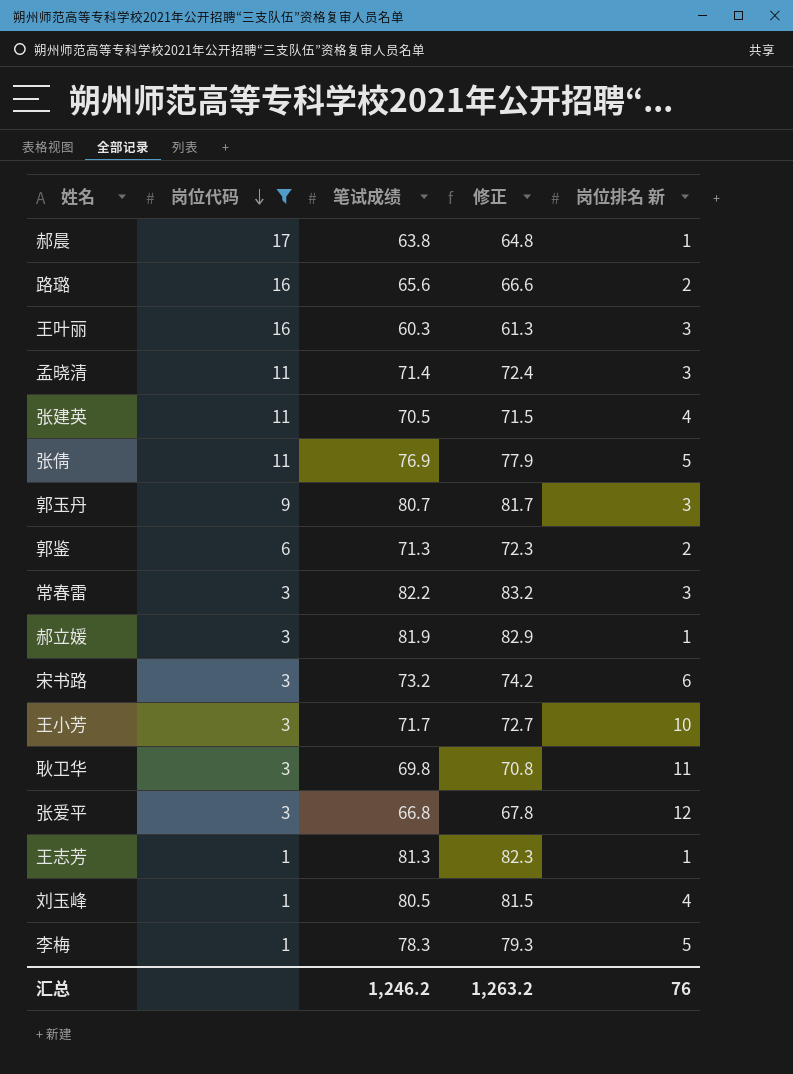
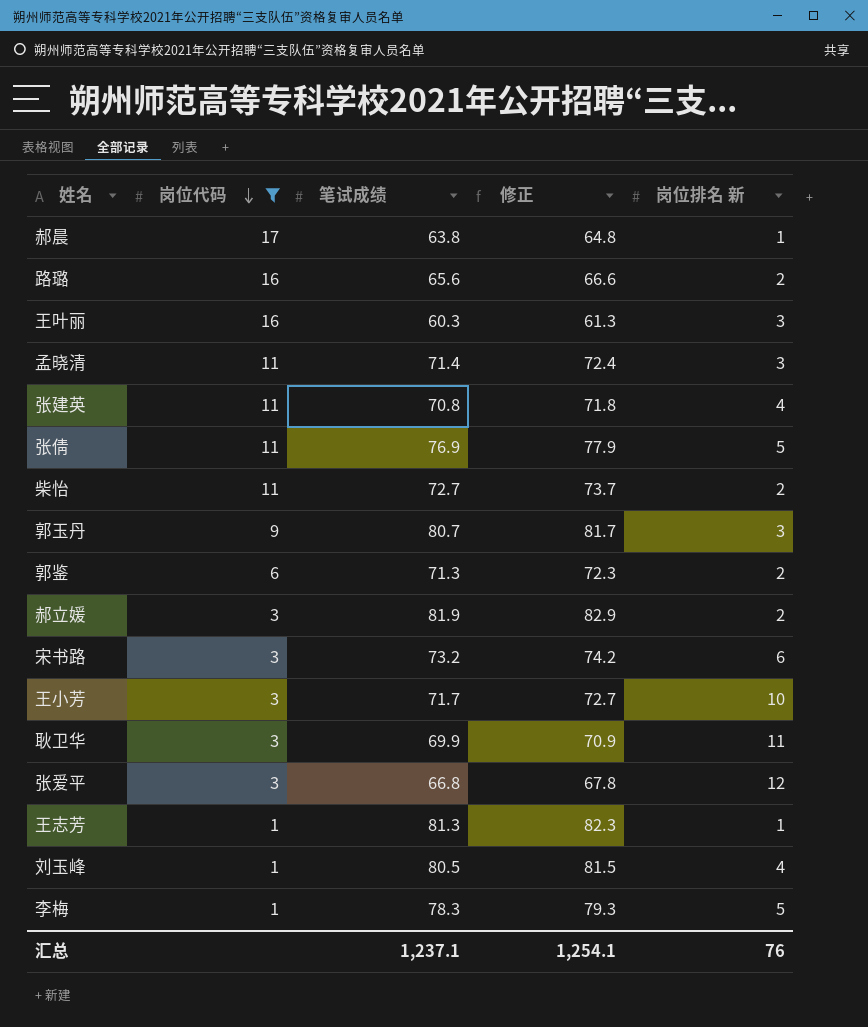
row 常春雷: 3 | 82.2 | 83.2 | 3 -> none
张建英 | 笔试成绩: 70.5 -> 70.8
张建英 | 修正: 71.5 -> 71.8
row 柴怡: none -> 11 | 72.7 | 73.7 | 2
郝立媛 | 岗位排名 新: 1 -> 2
耿卫华 | 笔试成绩: 69.8 -> 69.9
耿卫华 | 修正: 70.8 -> 70.9
汇总 | 笔试成绩: 1,246.2 -> 1,237.1
汇总 | 修正: 1,263.2 -> 1,254.1

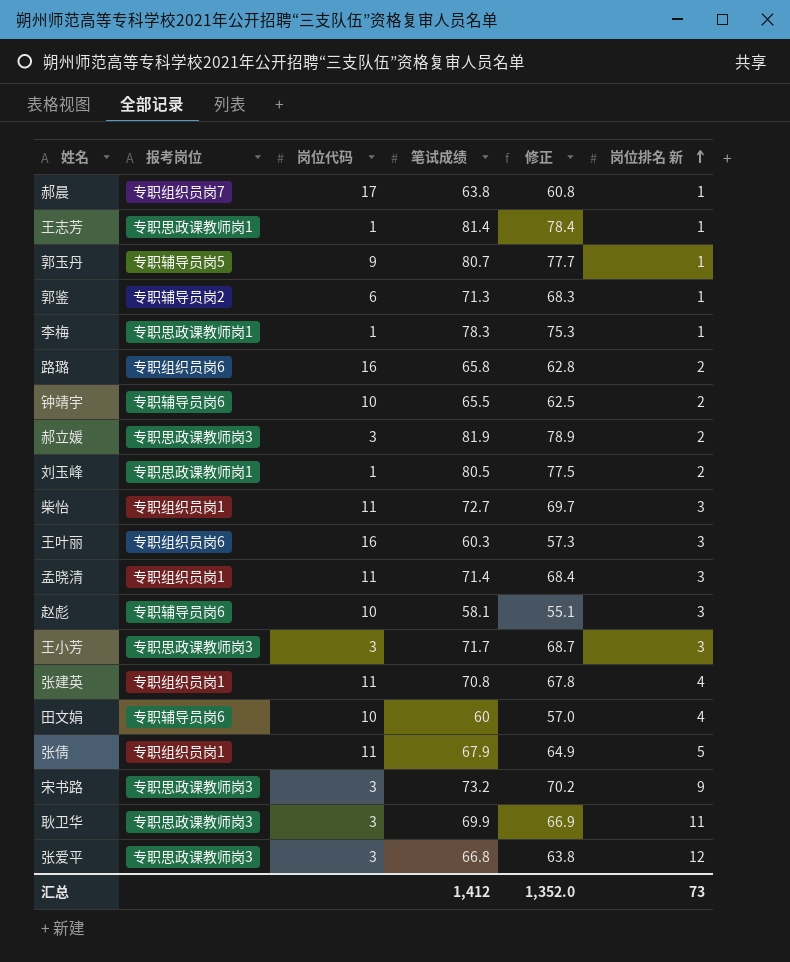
filter: 岗位代码 != 10 -> none
row order: 岗位代码 descending -> 岗位排名 新 ascending
column 报考岗位 | position: none -> 2
column 修正 | formula: [笔试成绩] + 1 -> [笔试成绩] - 3
王志芳 | 笔试成绩: 81.3 -> 81.4
郭玉丹 | 岗位排名 新: 3 -> 1
郭鉴 | 岗位排名 新: 2 -> 1
李梅 | 岗位排名 新: 5 -> 1
路璐 | 笔试成绩: 65.6 -> 65.8
刘玉峰 | 岗位排名 新: 4 -> 2
柴怡 | 岗位排名 新: 2 -> 3
王小芳 | 岗位排名 新: 10 -> 3
张倩 | 笔试成绩: 76.9 -> 67.9
宋书路 | 岗位排名 新: 6 -> 9
汇总 | 笔试成绩: 1,237.1 -> 1,412
汇总 | 修正: 1,254.1 -> 1,352.0
汇总 | 岗位排名 新: 76 -> 73

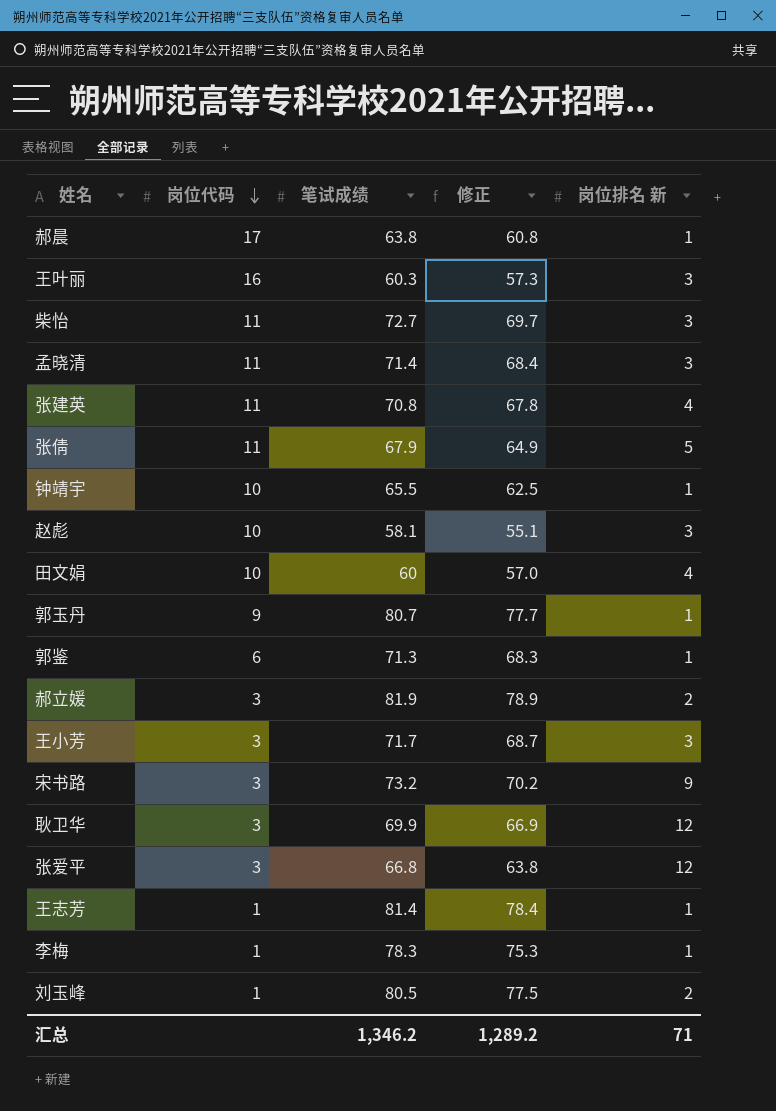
row order: 岗位排名 新 ascending -> 岗位代码 descending
column 报考岗位 | position: 2 -> none
row 路璐: 专职组织员岗6 | 16 | 65.8 | 62.8 | 2 -> none
钟靖宇 | 岗位排名 新: 2 -> 1
耿卫华 | 岗位排名 新: 11 -> 12
汇总 | 笔试成绩: 1,412 -> 1,346.2
汇总 | 修正: 1,352.0 -> 1,289.2
汇总 | 岗位排名 新: 73 -> 71

